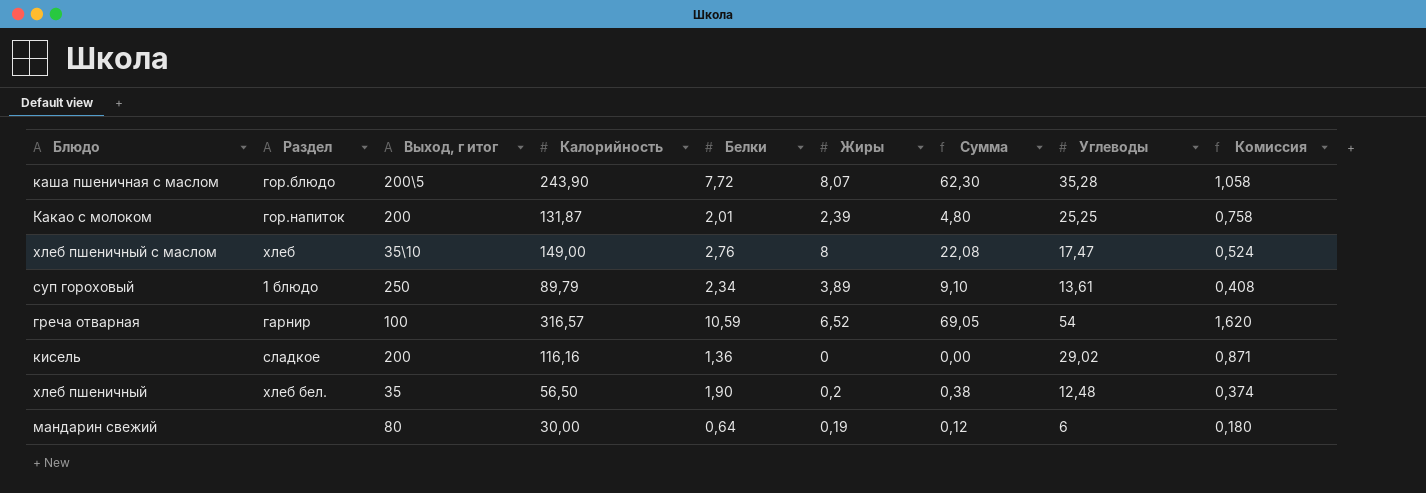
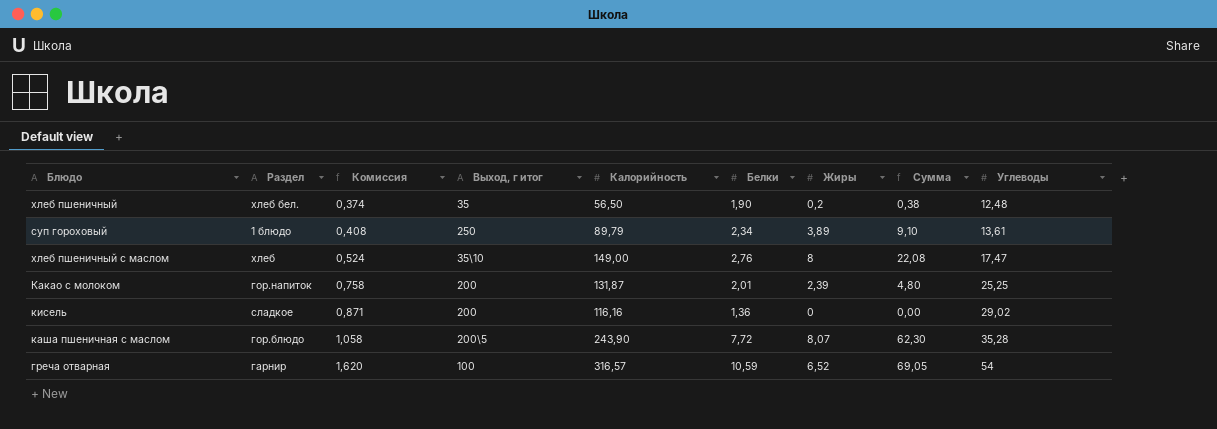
row order: none -> Комиссия ascending
column Комиссия | position: 9 -> 3
row мандарин свежий: none | 80 | 30,00 | 0,64 | 0,19 | 0,12 | 6 | 0,180 -> none

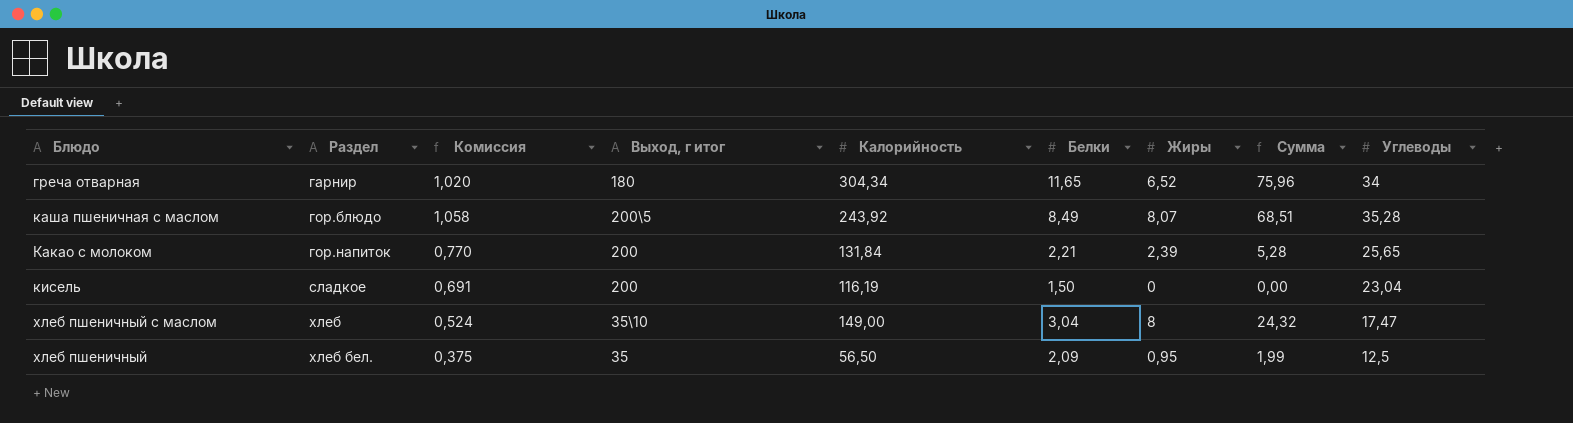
row order: Комиссия ascending -> Раздел ascending
row суп гороховый: 1 блюдо | 0,408 | 250 | 89,79 | 2,34 | 3,89 | 9,10 | 13,61 -> none
греча отварная | Комиссия: 1,620 -> 1,020
греча отварная | Выход, г итог: 100 -> 180
греча отварная | Калорийность: 316,57 -> 304,34
греча отварная | Белки: 10,59 -> 11,65
греча отварная | Сумма: 69,05 -> 75,96
греча отварная | Углеводы: 54 -> 34
каша пшеничная с маслом | Калорийность: 243,90 -> 243,92
каша пшеничная с маслом | Белки: 7,72 -> 8,49
каша пшеничная с маслом | Сумма: 62,30 -> 68,51
Какао с молоком | Комиссия: 0,758 -> 0,770
Какао с молоком | Калорийность: 131,87 -> 131,84
Какао с молоком | Белки: 2,01 -> 2,21
Какао с молоком | Сумма: 4,80 -> 5,28
Какао с молоком | Углеводы: 25,25 -> 25,65
кисель | Комиссия: 0,871 -> 0,691
кисель | Калорийность: 116,16 -> 116,19
кисель | Белки: 1,36 -> 1,50
кисель | Углеводы: 29,02 -> 23,04
хлеб пшеничный с маслом | Белки: 2,76 -> 3,04
хлеб пшеничный с маслом | Сумма: 22,08 -> 24,32
хлеб пшеничный | Комиссия: 0,374 -> 0,375
хлеб пшеничный | Белки: 1,90 -> 2,09
хлеб пшеничный | Жиры: 0,2 -> 0,95
хлеб пшеничный | Сумма: 0,38 -> 1,99
хлеб пшеничный | Углеводы: 12,48 -> 12,5

